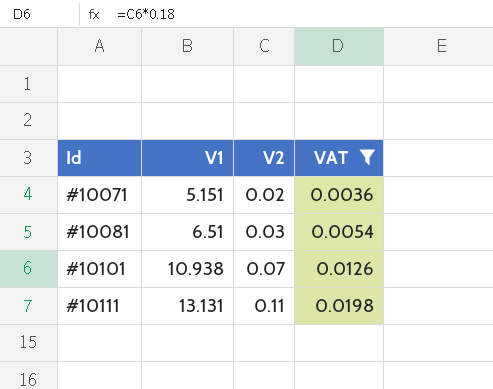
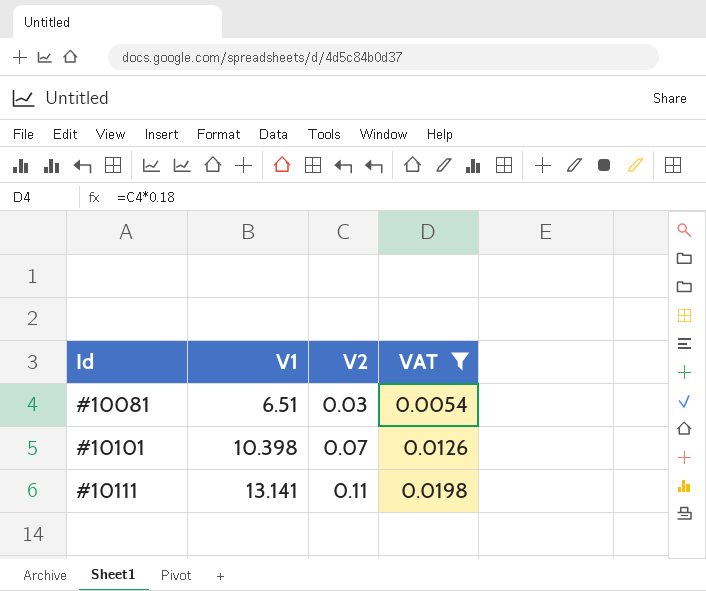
row #10071: 5.151 | 0.02 | 0.0036 -> none
#10101 | V1: 10.938 -> 10.398
#10111 | V1: 13.131 -> 13.141

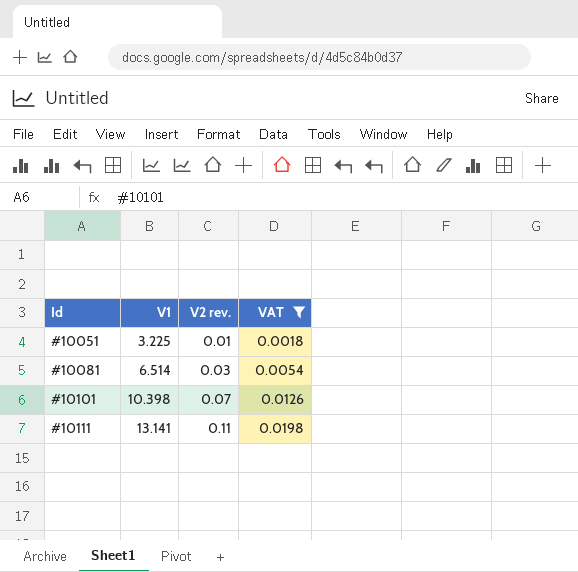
column name: V2 -> V2 rev.
row #10051: none -> 3.225 | 0.01 | 0.0018
#10081 | V1: 6.51 -> 6.514

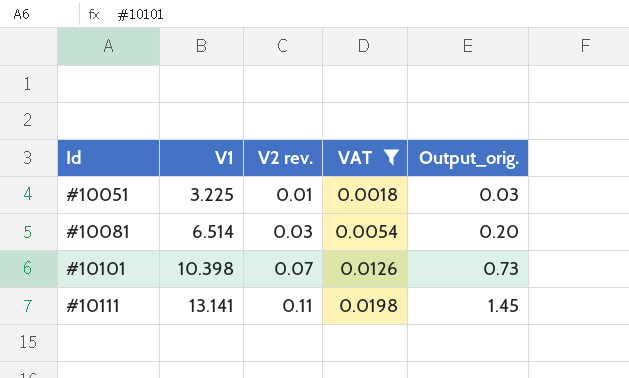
column Output_orig. | formula: none -> [V1] * [V2 rev.]

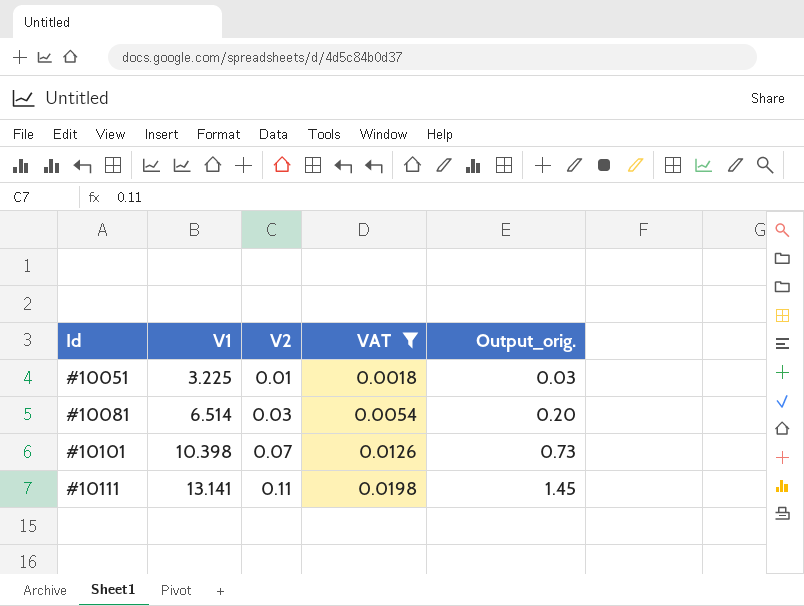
column name: V2 rev. -> V2

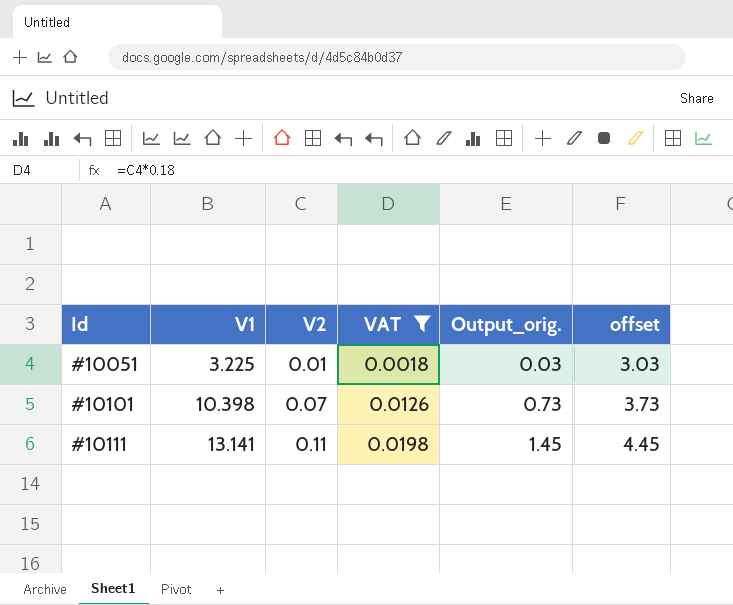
column offset | formula: none -> [Output_orig.] + 3
row #10081: 6.514 | 0.03 | 0.0054 | 0.20 -> none

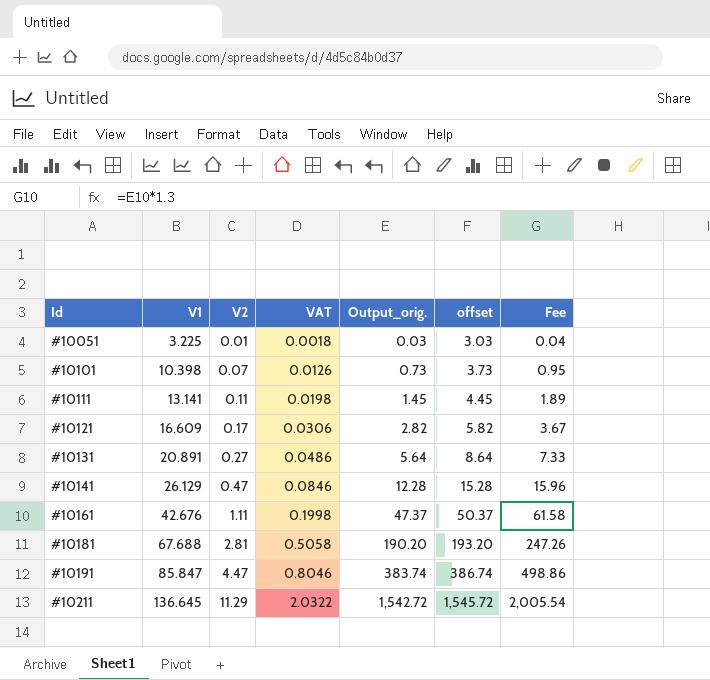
filter: VAT <= 0.0198 -> none
column Fee | formula: none -> [Output_orig.] * 1.3

